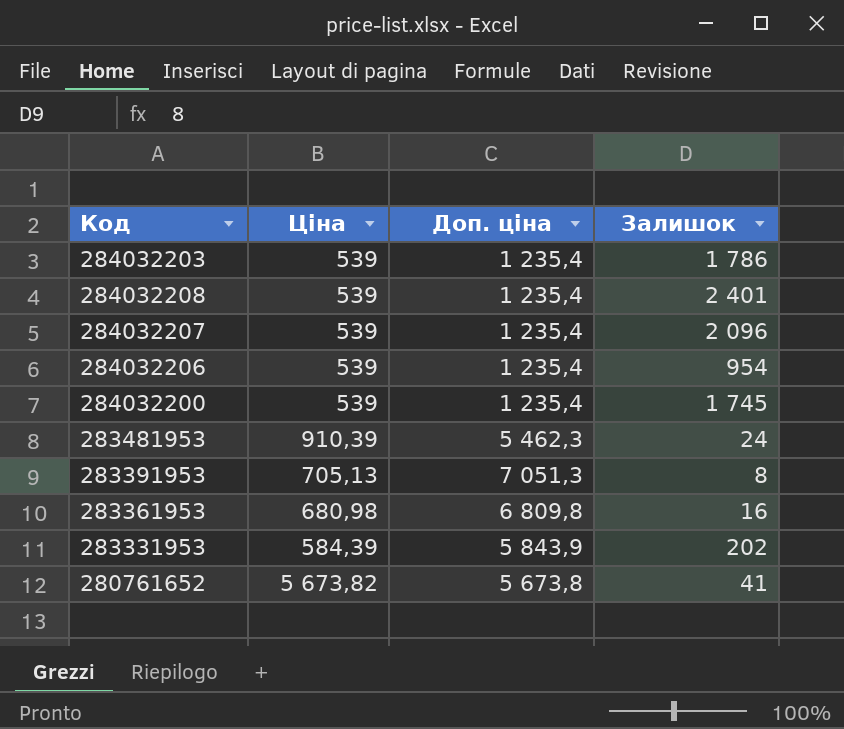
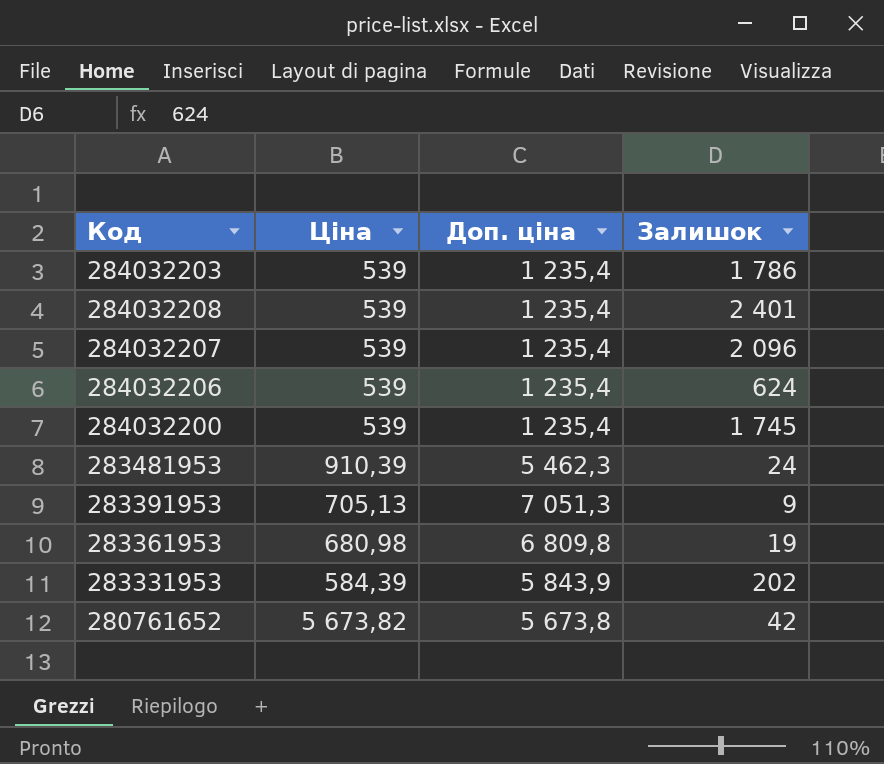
284032206 | Залишок: 954 -> 624
283391953 | Залишок: 8 -> 9
283361953 | Залишок: 16 -> 19
280761652 | Залишок: 41 -> 42

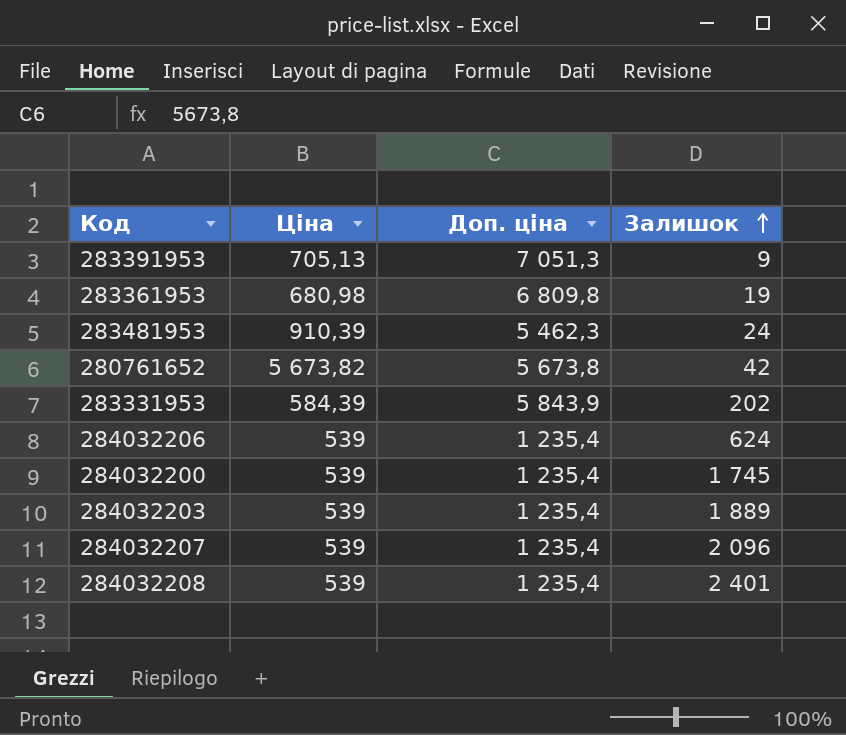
row order: none -> Залишок ascending
284032203 | Залишок: 1 786 -> 1 889

